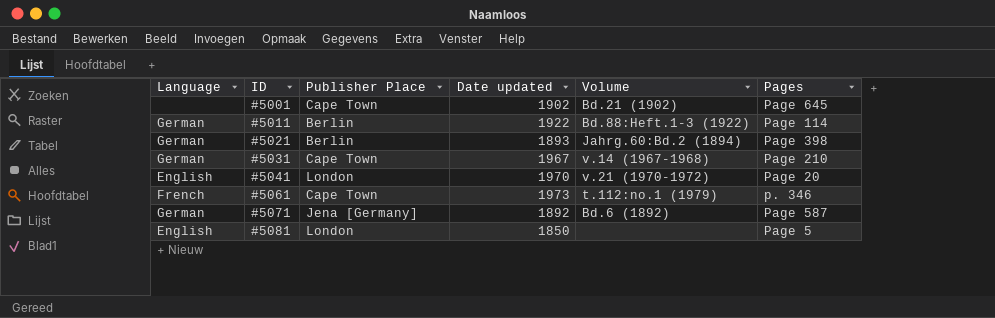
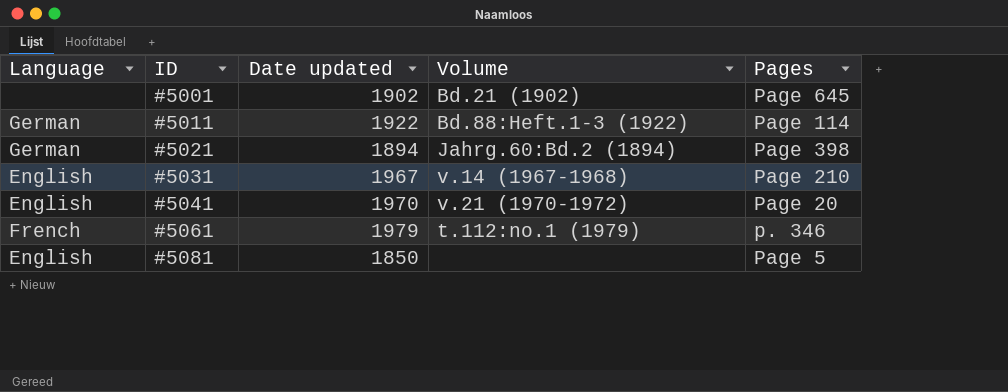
column Publisher Place | position: 3 -> none
row #5071: German | Jena [Germany] | 1892 | Bd.6 (1892) | Page 587 -> none
#5021 | Date updated: 1893 -> 1894
#5031 | Language: German -> English
#5061 | Date updated: 1973 -> 1979

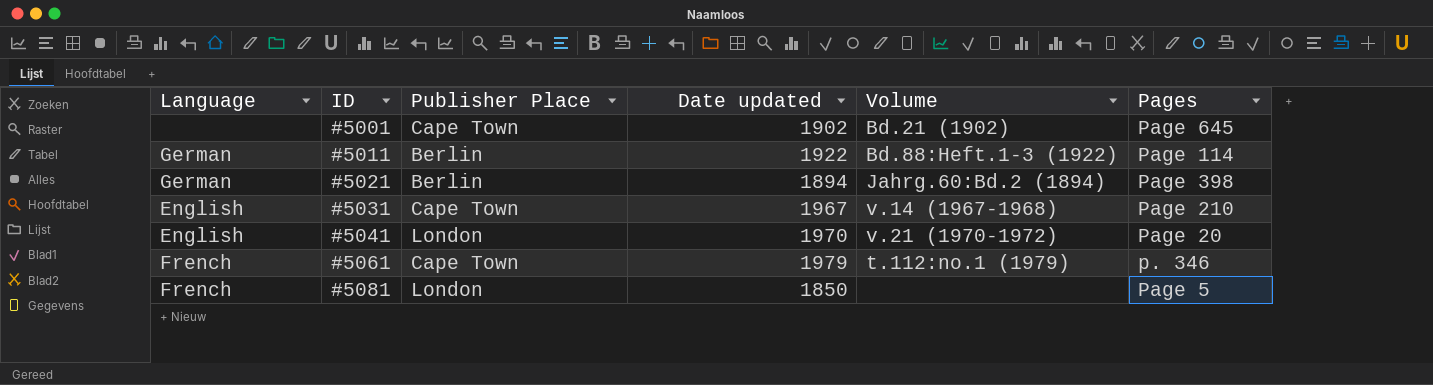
column Publisher Place | position: none -> 3
#5081 | Language: English -> French

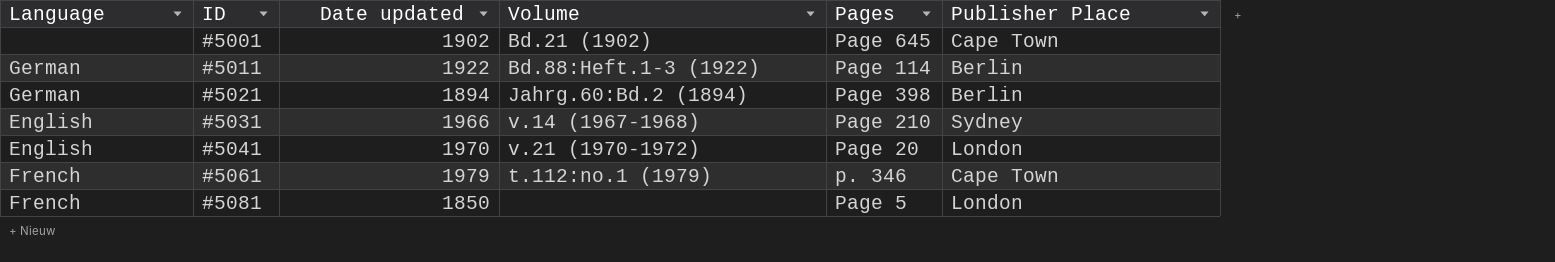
column Publisher Place | position: 3 -> 6
#5031 | Date updated: 1967 -> 1966
#5031 | Publisher Place: Cape Town -> Sydney

